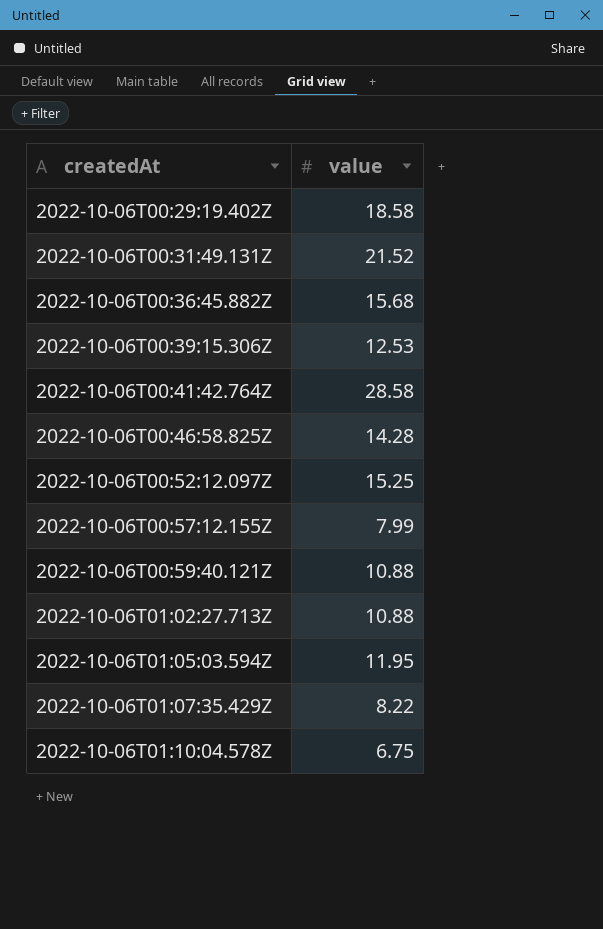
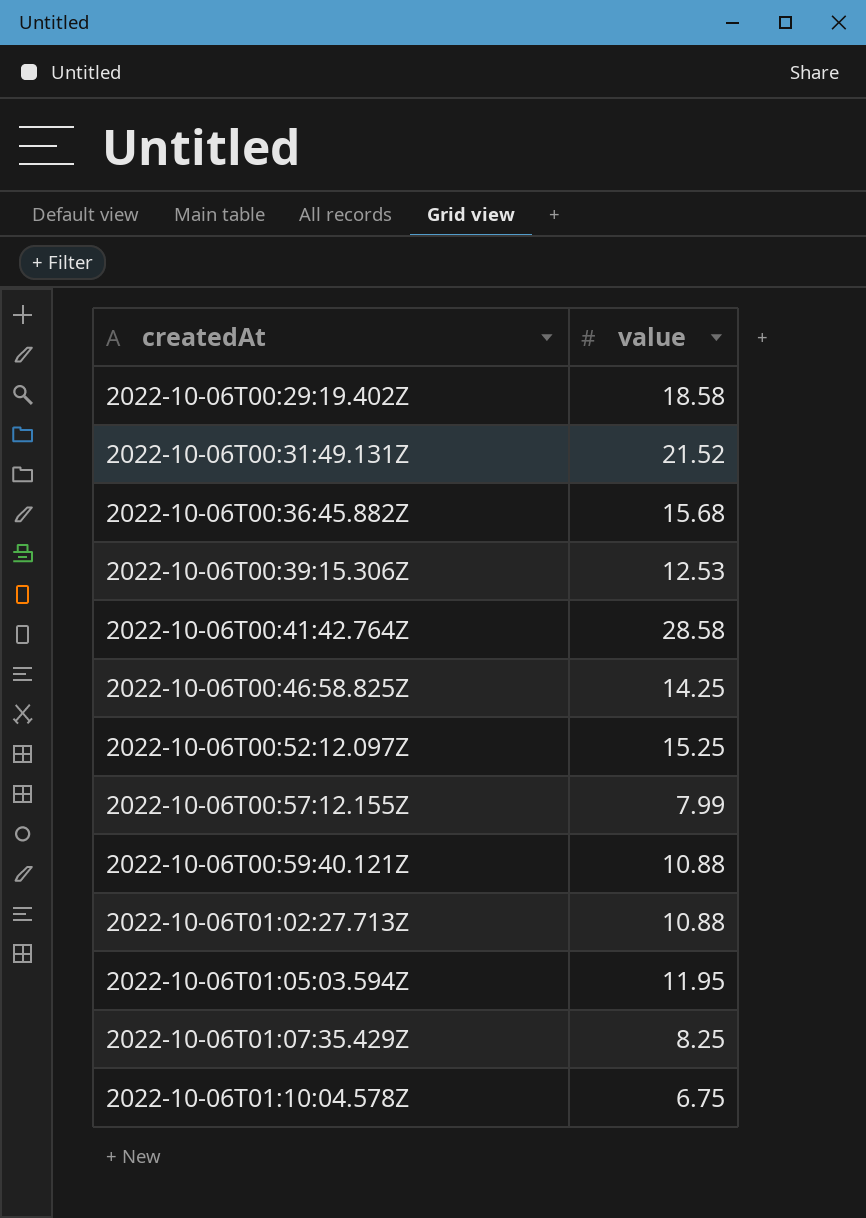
2022-10-06T00:46:58.825Z | value: 14.28 -> 14.25
2022-10-06T01:07:35.429Z | value: 8.22 -> 8.25

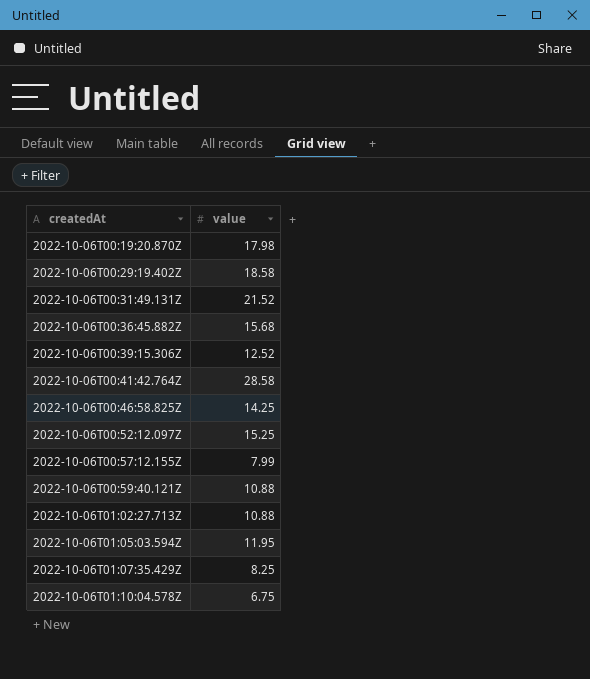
row 2022-10-06T00:19:20.870Z: none -> 17.98
2022-10-06T00:39:15.306Z | value: 12.53 -> 12.52

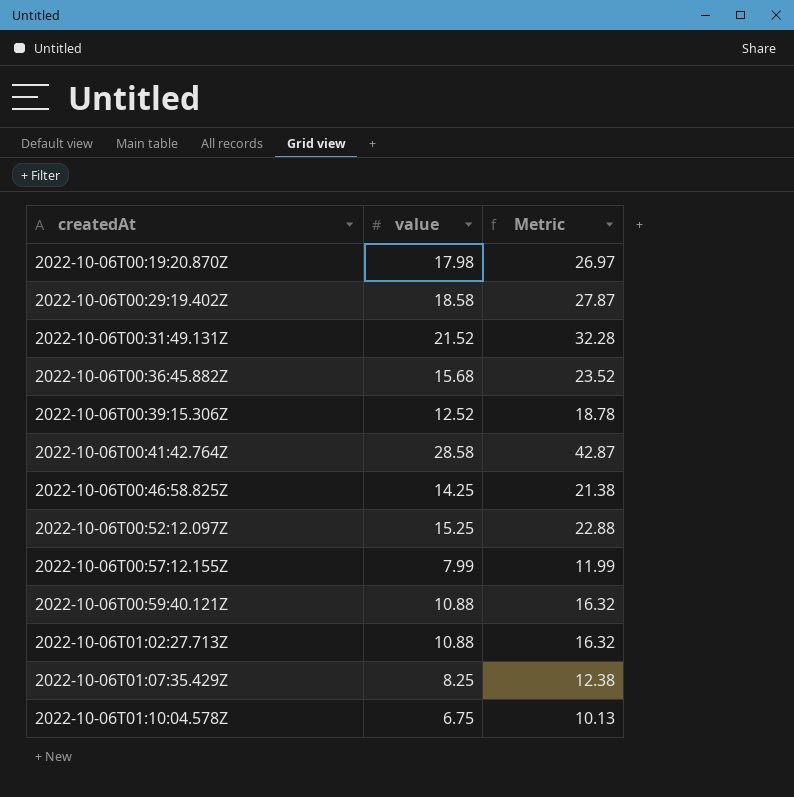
column Metric | formula: none -> [value] * 1.5
row 2022-10-06T01:05:03.594Z: 11.95 -> none

